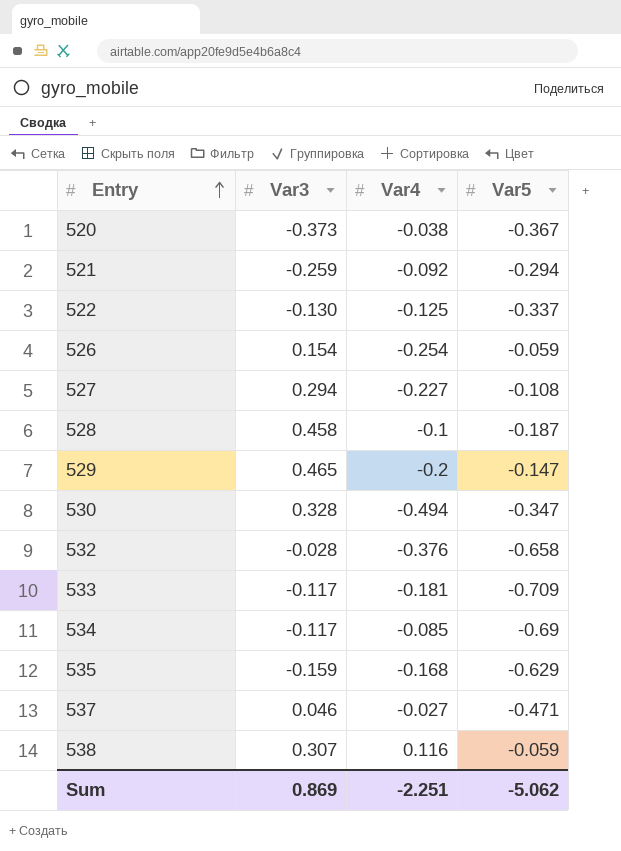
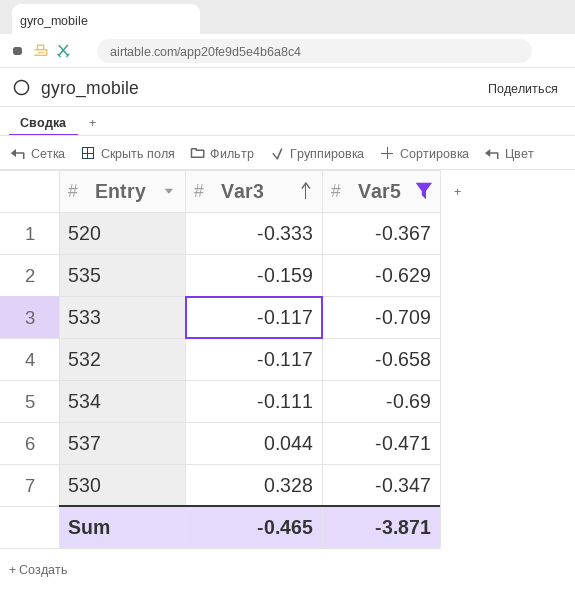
filter: none -> Var5 <= -0.347
row order: Entry ascending -> Var3 ascending
column Var4 | position: 3 -> none
520 | Var3: -0.373 -> -0.333
532 | Var3: -0.028 -> -0.117
534 | Var3: -0.117 -> -0.111
537 | Var3: 0.046 -> 0.044
Sum | Var3: 0.869 -> -0.465
Sum | Var5: -5.062 -> -3.871

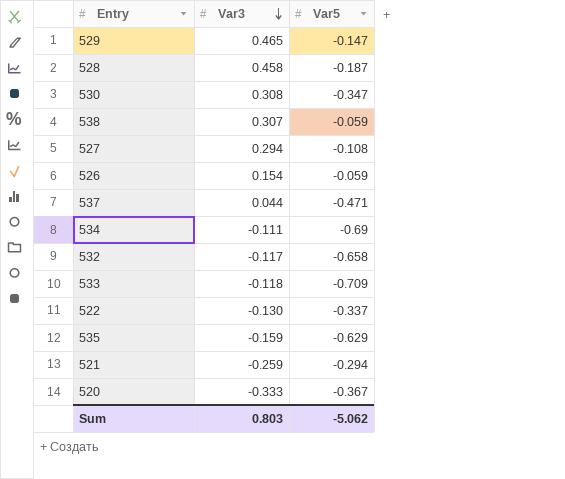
filter: Var5 <= -0.347 -> none
row order: Var3 ascending -> Var3 descending
530 | Var3: 0.328 -> 0.308
533 | Var3: -0.117 -> -0.118
Sum | Var3: -0.465 -> 0.803
Sum | Var5: -3.871 -> -5.062

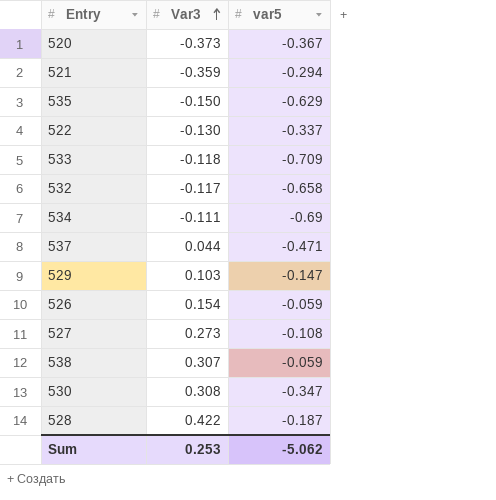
row order: Var3 descending -> Var3 ascending
column name: Var5 -> var5
520 | Var3: -0.333 -> -0.373
521 | Var3: -0.259 -> -0.359
535 | Var3: -0.159 -> -0.150
529 | Var3: 0.465 -> 0.103
527 | Var3: 0.294 -> 0.273
528 | Var3: 0.458 -> 0.422
Sum | Var3: 0.803 -> 0.253

